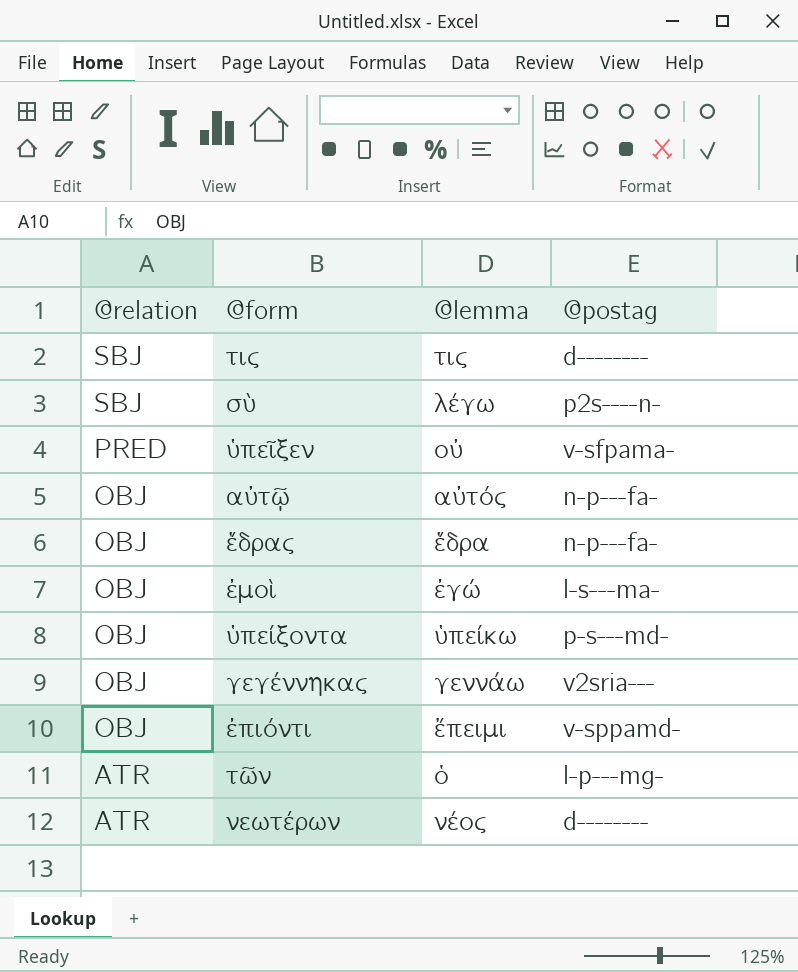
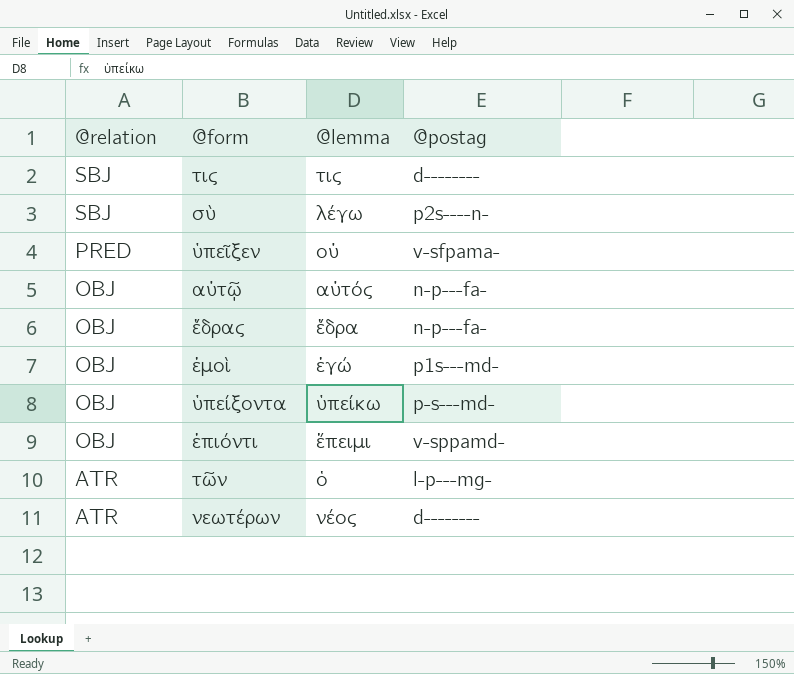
row γεγέννηκας: OBJ | γεννάω | v2sria--- -> none
ἐμοὶ | @postag: l-s---ma- -> p1s---md-

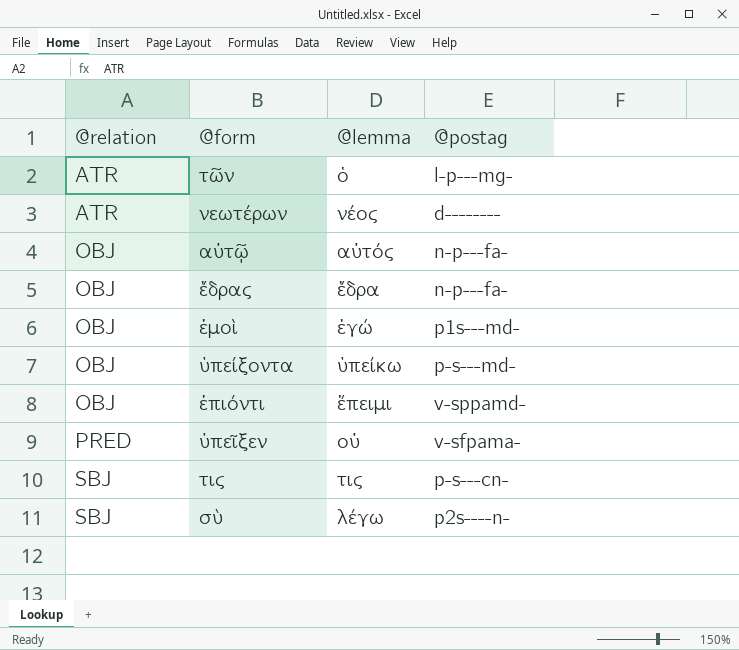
row order: @relation descending -> @relation ascending
τις | @postag: d-------- -> p-s---cn-

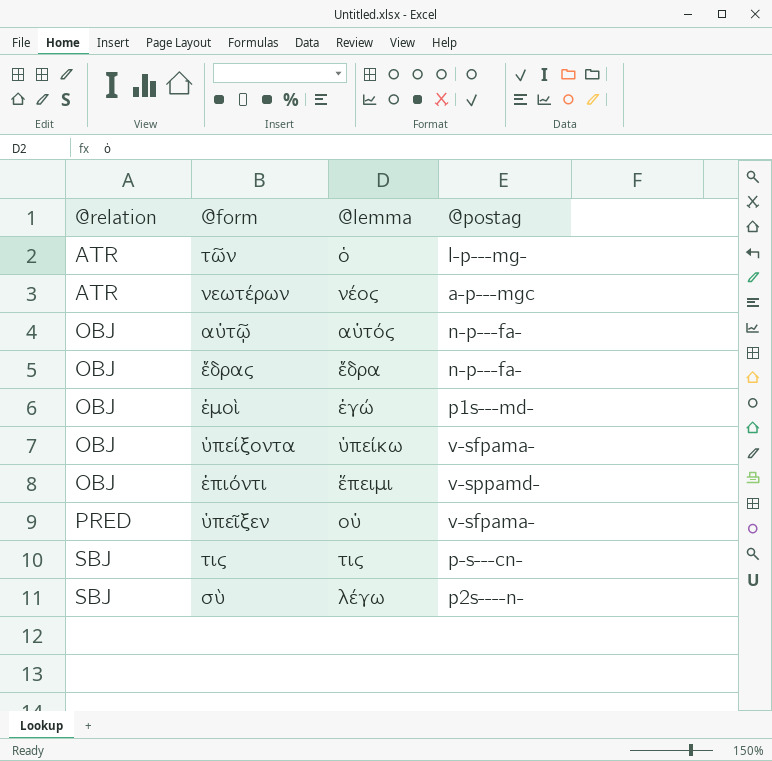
νεωτέρων | @postag: d-------- -> a-p---mgc
ὑπείξοντα | @postag: p-s---md- -> v-sfpama-

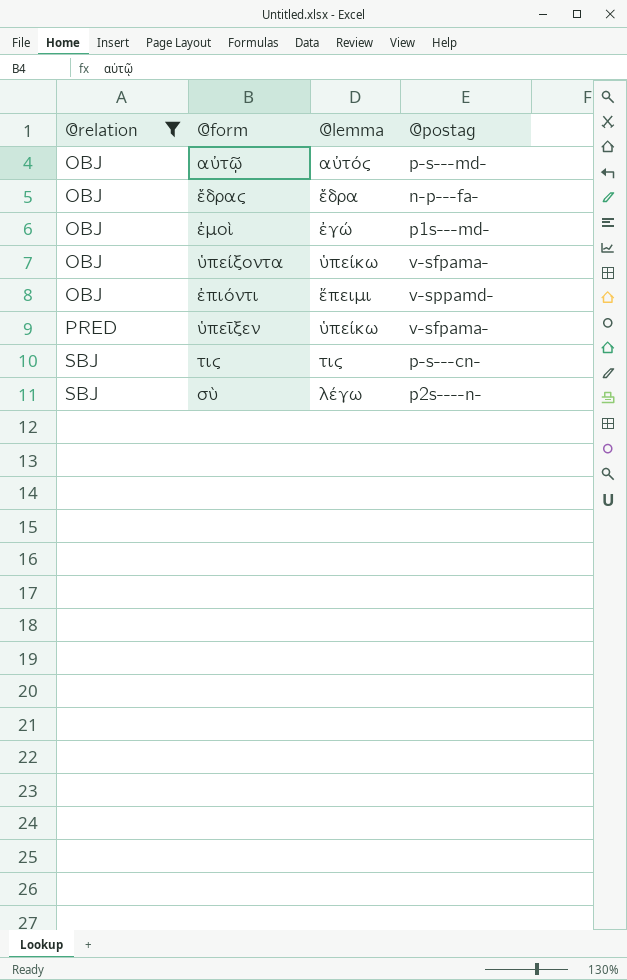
filter: none -> @relation != ATR
αὐτῷ | @postag: n-p---fa- -> p-s---md-
ὑπεῖξεν | @lemma: οὐ -> ὑπείκω

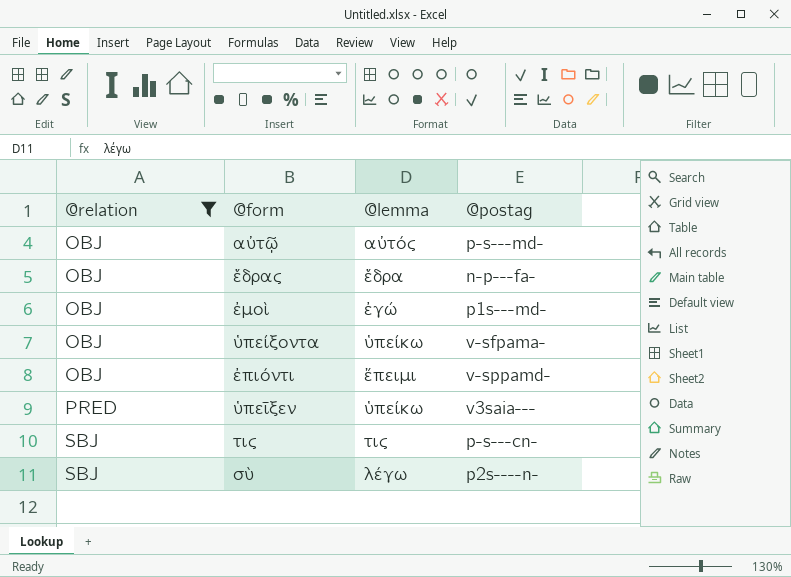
ὑπεῖξεν | @postag: v-sfpama- -> v3saia---

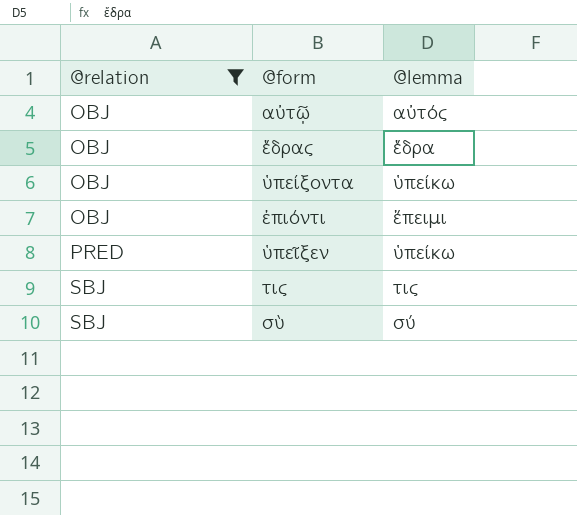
column @postag | position: 4 -> none
row ἐμοὶ: OBJ | ἐγώ | p1s---md- -> none
σὺ | @lemma: λέγω -> σύ

